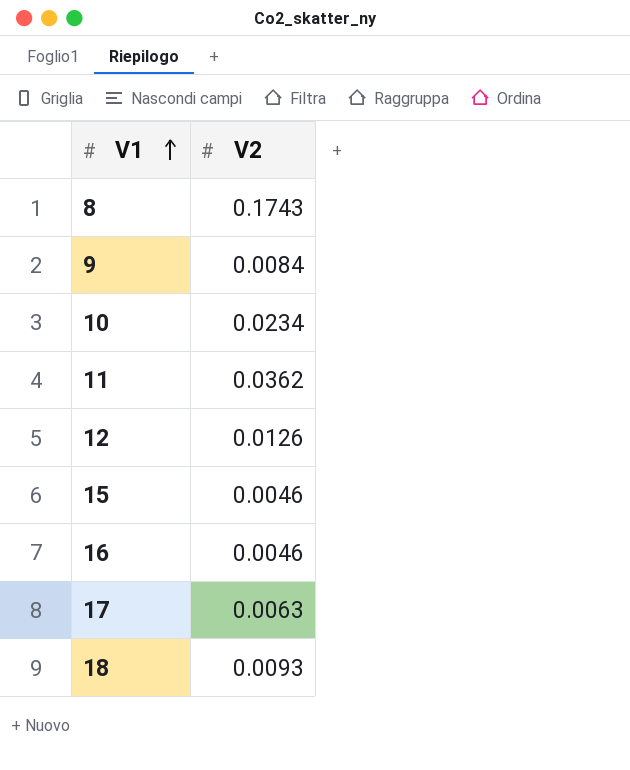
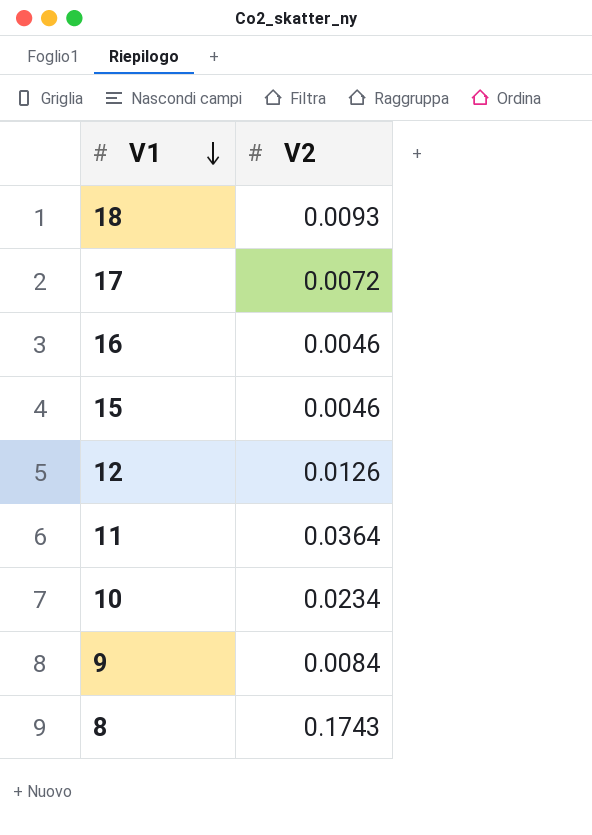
row order: V1 ascending -> V1 descending
17 | V2: 0.0063 -> 0.0072
11 | V2: 0.0362 -> 0.0364

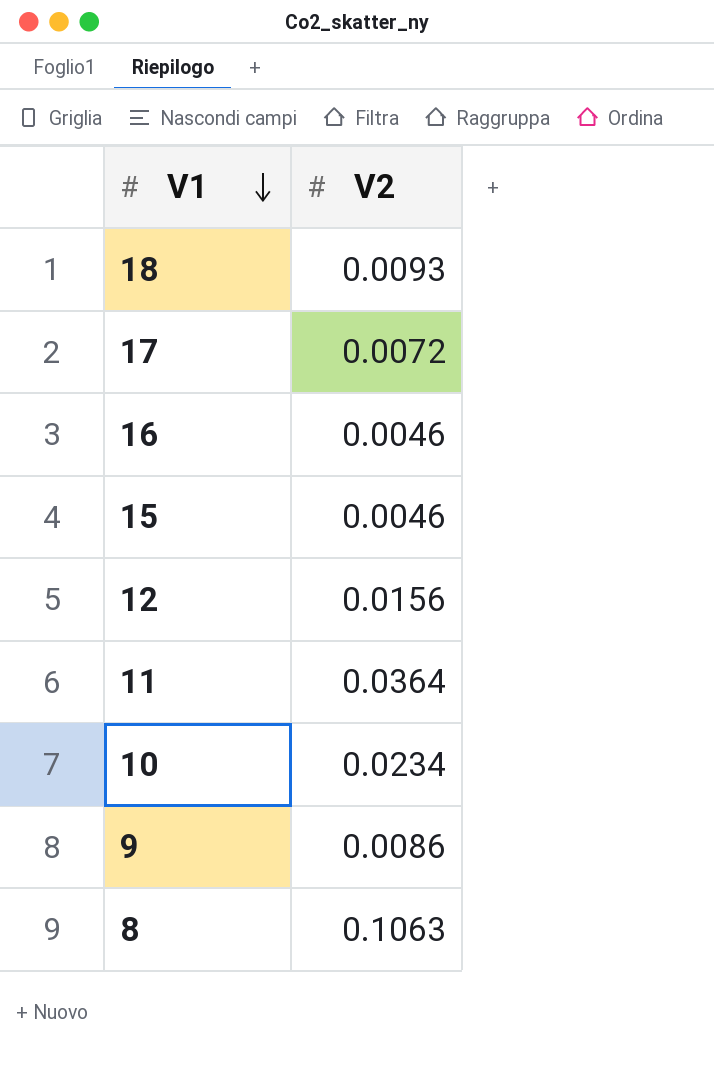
12 | V2: 0.0126 -> 0.0156
9 | V2: 0.0084 -> 0.0086
8 | V2: 0.1743 -> 0.1063

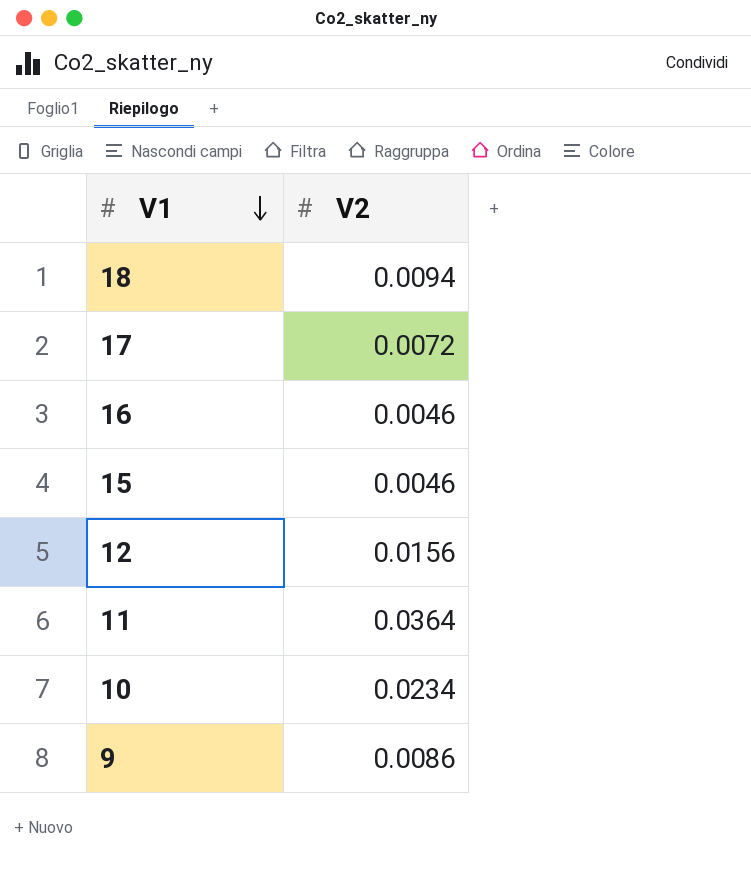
row 8: 0.1063 -> none
18 | V2: 0.0093 -> 0.0094

